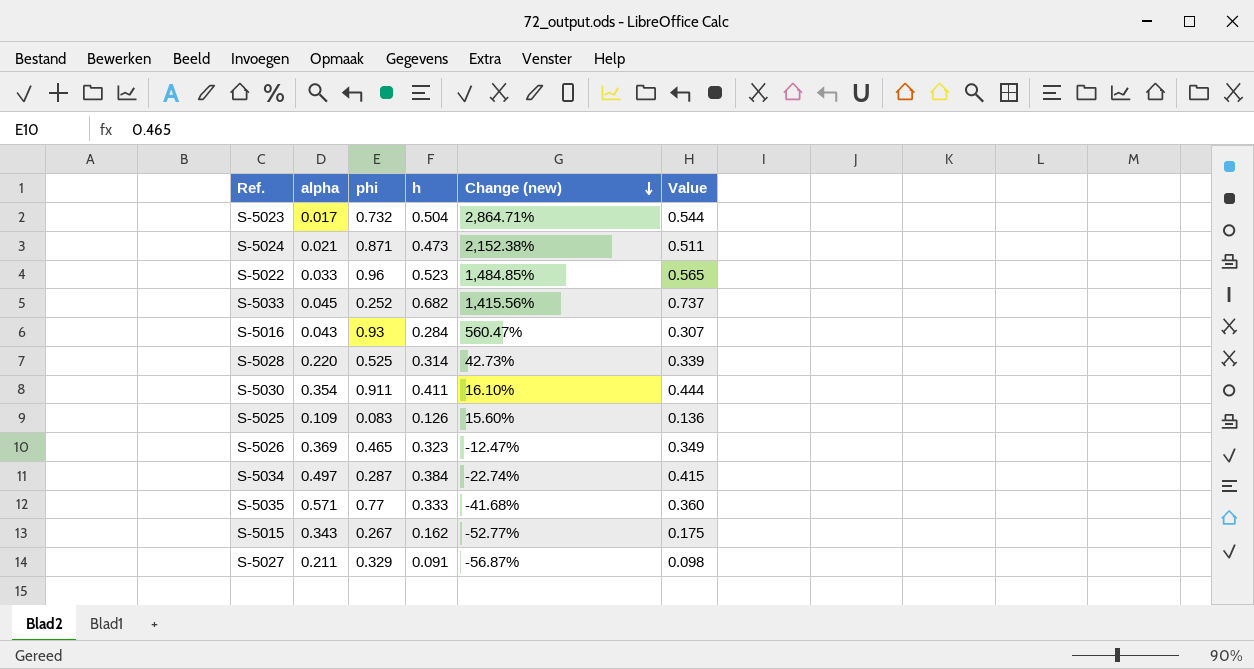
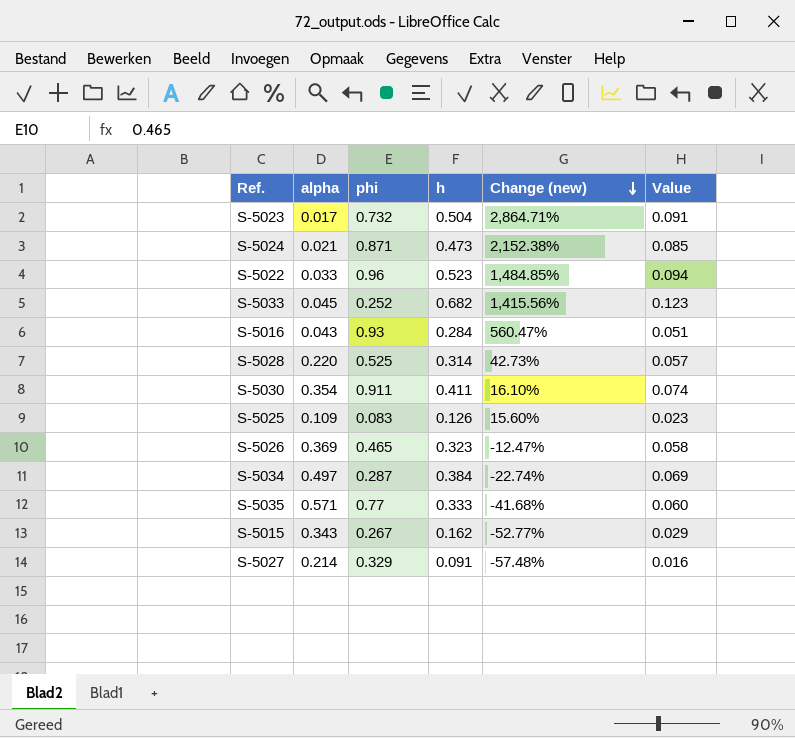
column Value | formula: [h] * 1.08 -> [h] * 0.18
S-5027 | alpha: 0.211 -> 0.214
S-5027 | Change (new): -56.87% -> -57.48%

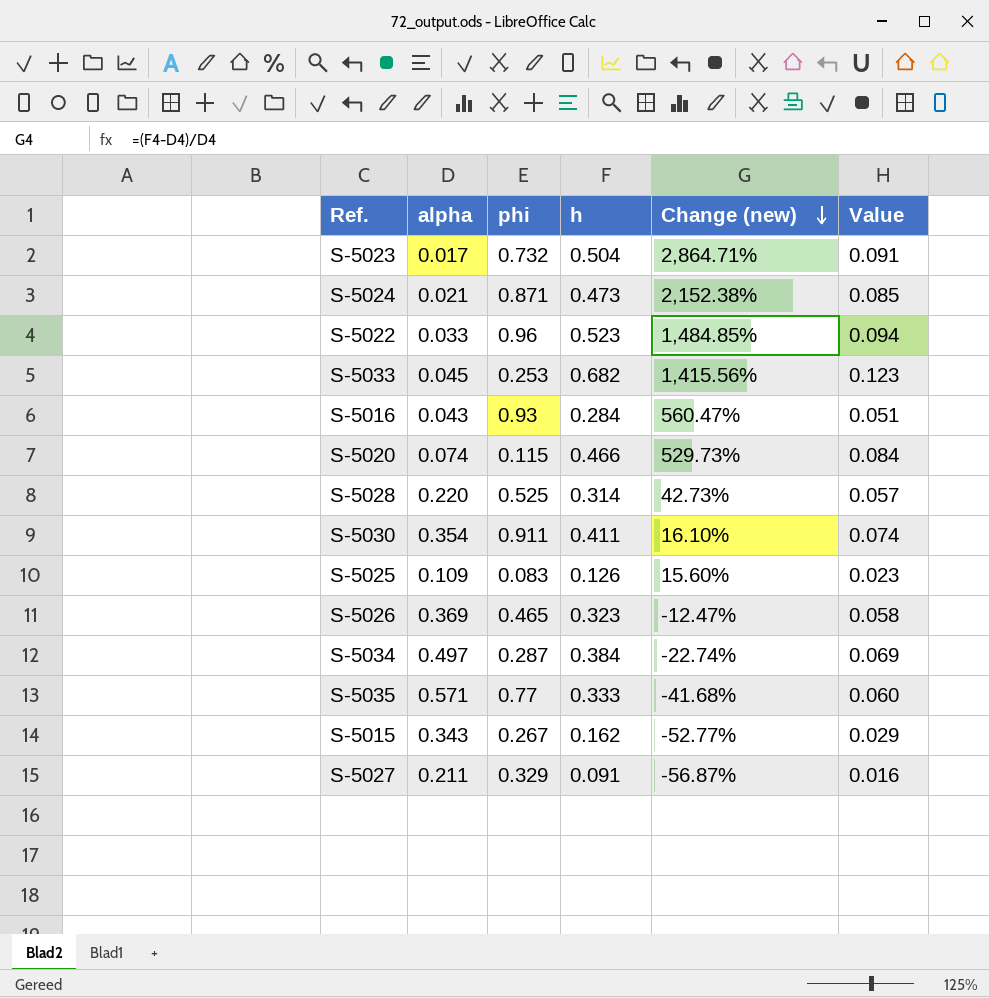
S-5033 | phi: 0.252 -> 0.253
row S-5020: none -> 0.074 | 0.115 | 0.466 | 529.73% | 0.084
S-5027 | alpha: 0.214 -> 0.211
S-5027 | Change (new): -57.48% -> -56.87%

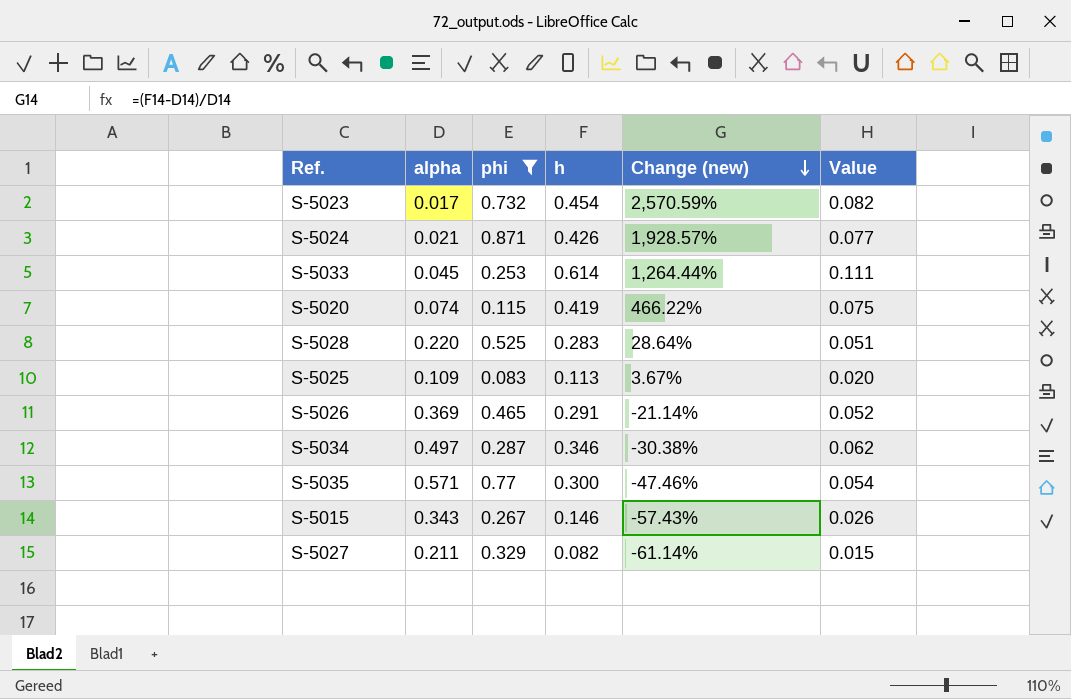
filter: none -> phi <= 0.871
S-5023 | h: 0.504 -> 0.454
S-5023 | Change (new): 2,864.71% -> 2,570.59%
S-5023 | Value: 0.091 -> 0.082
S-5024 | h: 0.473 -> 0.426
S-5024 | Change (new): 2,152.38% -> 1,928.57%
S-5024 | Value: 0.085 -> 0.077
S-5033 | h: 0.682 -> 0.614
S-5033 | Change (new): 1,415.56% -> 1,264.44%
S-5033 | Value: 0.123 -> 0.111
S-5020 | h: 0.466 -> 0.419
S-5020 | Change (new): 529.73% -> 466.22%
S-5020 | Value: 0.084 -> 0.075
S-5028 | h: 0.314 -> 0.283
S-5028 | Change (new): 42.73% -> 28.64%
S-5028 | Value: 0.057 -> 0.051
S-5025 | h: 0.126 -> 0.113
S-5025 | Change (new): 15.60% -> 3.67%
S-5025 | Value: 0.023 -> 0.020
S-5026 | h: 0.323 -> 0.291
S-5026 | Change (new): -12.47% -> -21.14%
S-5026 | Value: 0.058 -> 0.052
S-5034 | h: 0.384 -> 0.346
S-5034 | Change (new): -22.74% -> -30.38%
S-5034 | Value: 0.069 -> 0.062
S-5035 | h: 0.333 -> 0.300
S-5035 | Change (new): -41.68% -> -47.46%
S-5035 | Value: 0.060 -> 0.054
S-5015 | h: 0.162 -> 0.146
S-5015 | Change (new): -52.77% -> -57.43%
S-5015 | Value: 0.029 -> 0.026
S-5027 | h: 0.091 -> 0.082
S-5027 | Change (new): -56.87% -> -61.14%
S-5027 | Value: 0.016 -> 0.015

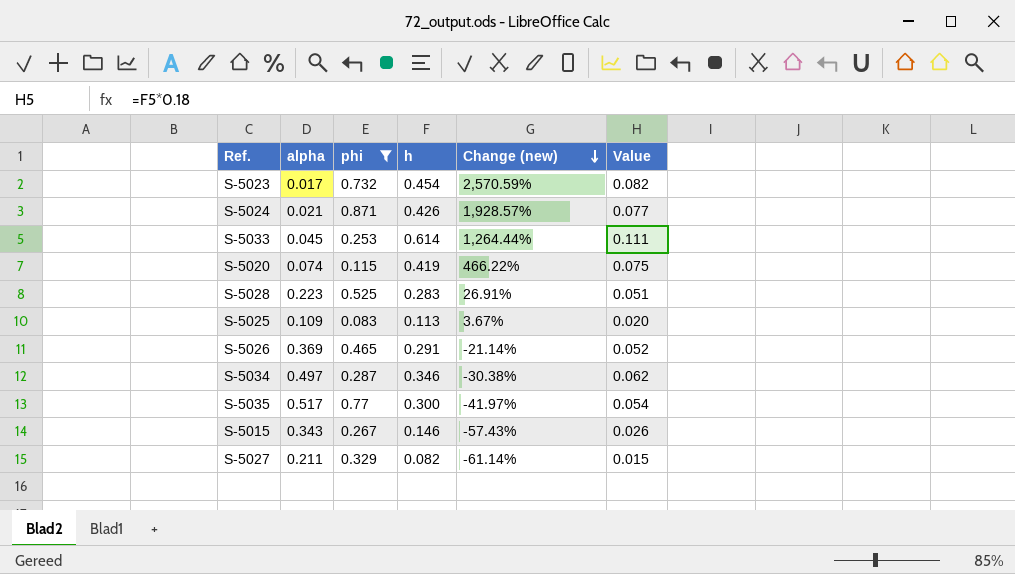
S-5028 | alpha: 0.220 -> 0.223
S-5028 | Change (new): 28.64% -> 26.91%
S-5035 | alpha: 0.571 -> 0.517
S-5035 | Change (new): -47.46% -> -41.97%

